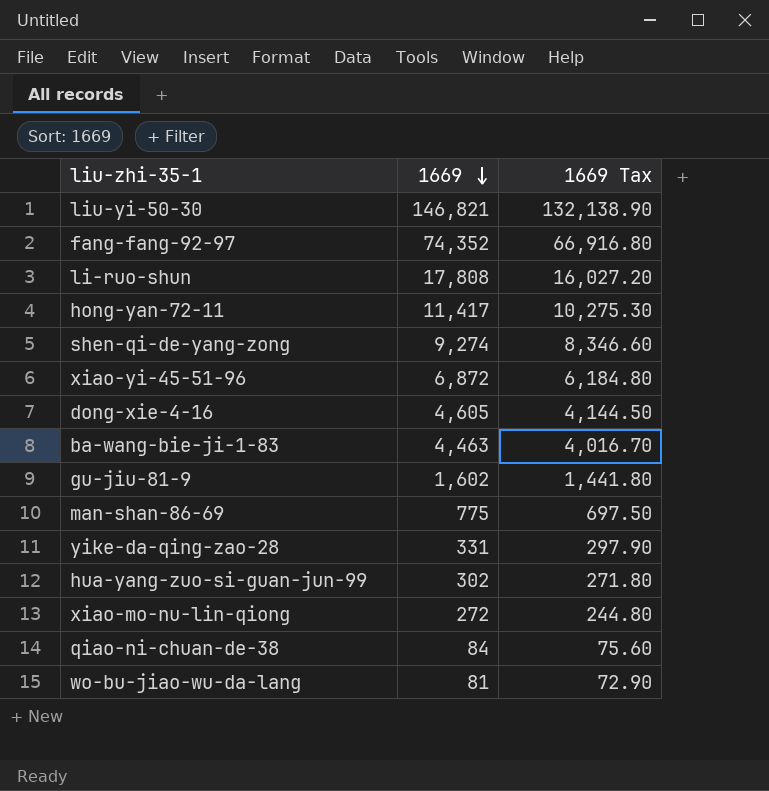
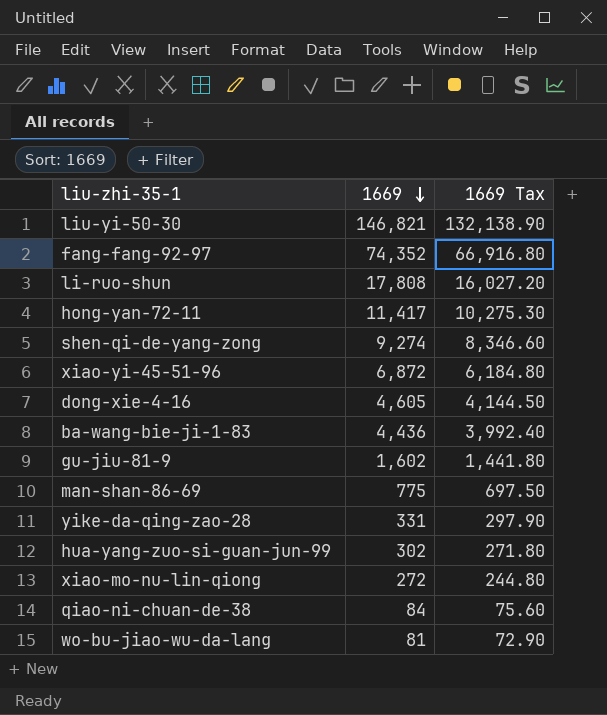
ba-wang-bie-ji-1-83 | 1669: 4,463 -> 4,436
ba-wang-bie-ji-1-83 | 1669 Tax: 4,016.70 -> 3,992.40

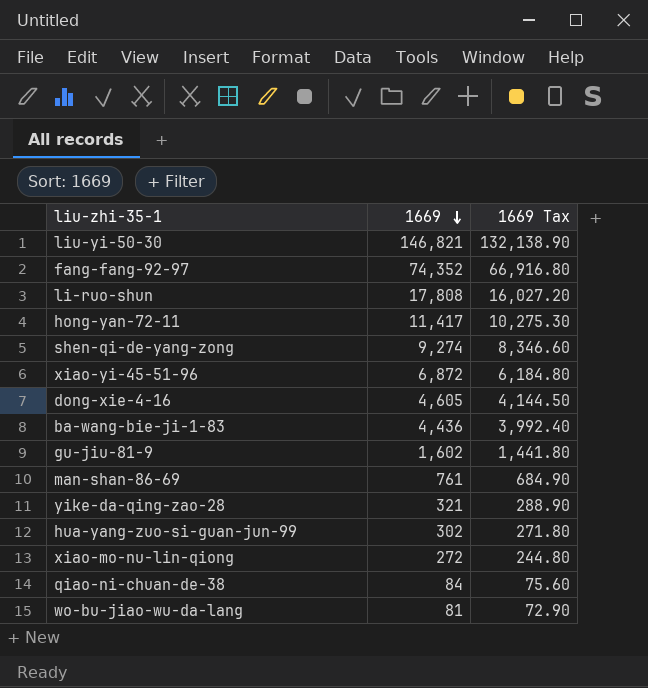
man-shan-86-69 | 1669: 775 -> 761
man-shan-86-69 | 1669 Tax: 697.50 -> 684.90
yike-da-qing-zao-28 | 1669: 331 -> 321
yike-da-qing-zao-28 | 1669 Tax: 297.90 -> 288.90

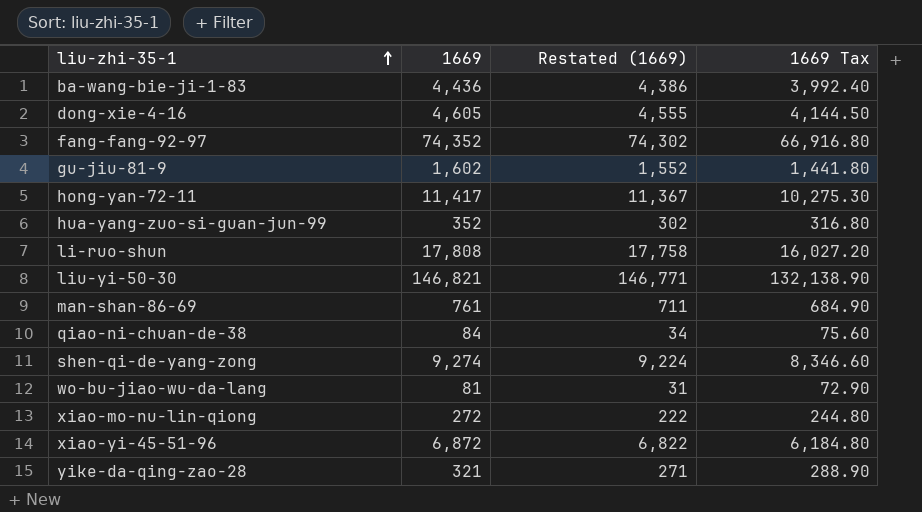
row order: 1669 descending -> liu-zhi-35-1 ascending
column Restated (1669) | formula: none -> [1669] - 50
hua-yang-zuo-si-guan-jun-99 | 1669: 302 -> 352
hua-yang-zuo-si-guan-jun-99 | 1669 Tax: 271.80 -> 316.80

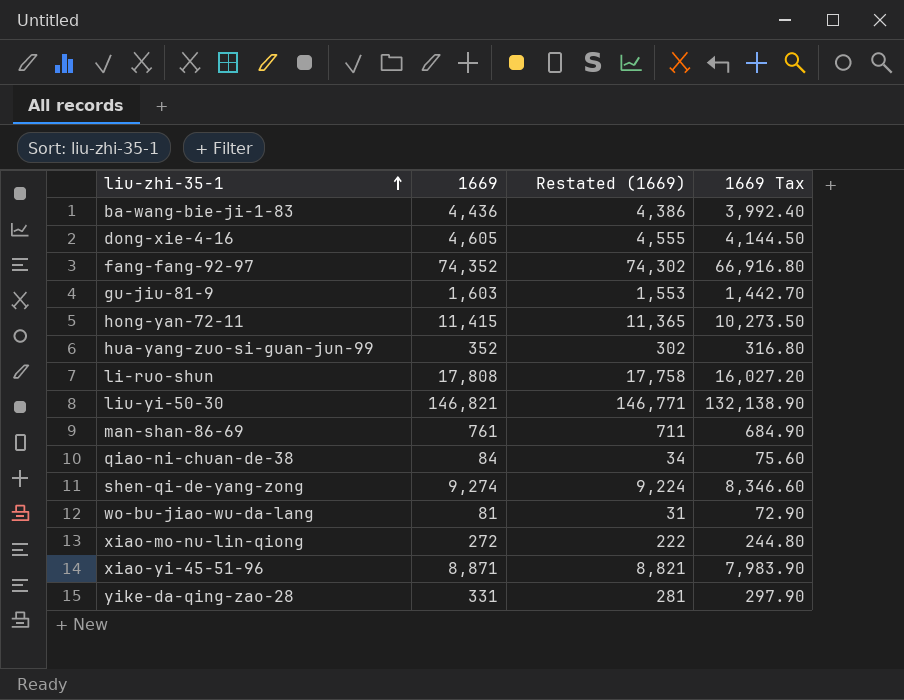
gu-jiu-81-9 | 1669: 1,602 -> 1,603
gu-jiu-81-9 | Restated (1669): 1,552 -> 1,553
gu-jiu-81-9 | 1669 Tax: 1,441.80 -> 1,442.70
hong-yan-72-11 | 1669: 11,417 -> 11,415
hong-yan-72-11 | Restated (1669): 11,367 -> 11,365
hong-yan-72-11 | 1669 Tax: 10,275.30 -> 10,273.50
xiao-yi-45-51-96 | 1669: 6,872 -> 8,871
xiao-yi-45-51-96 | Restated (1669): 6,822 -> 8,821
xiao-yi-45-51-96 | 1669 Tax: 6,184.80 -> 7,983.90
yike-da-qing-zao-28 | 1669: 321 -> 331
yike-da-qing-zao-28 | Restated (1669): 271 -> 281
yike-da-qing-zao-28 | 1669 Tax: 288.90 -> 297.90

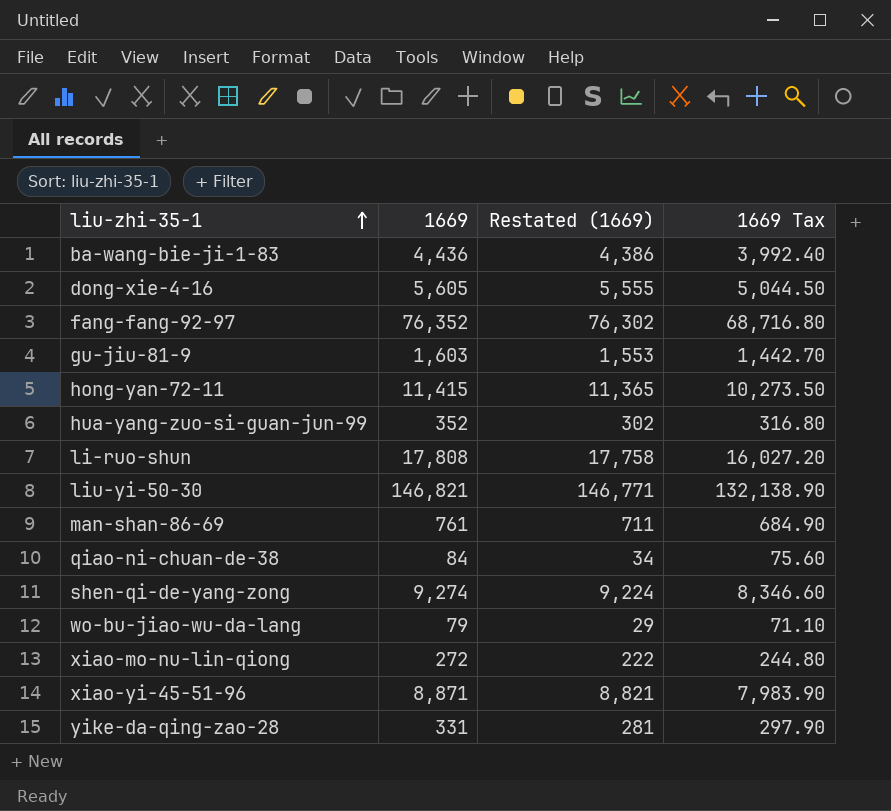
dong-xie-4-16 | 1669: 4,605 -> 5,605
dong-xie-4-16 | Restated (1669): 4,555 -> 5,555
dong-xie-4-16 | 1669 Tax: 4,144.50 -> 5,044.50
fang-fang-92-97 | 1669: 74,352 -> 76,352
fang-fang-92-97 | Restated (1669): 74,302 -> 76,302
fang-fang-92-97 | 1669 Tax: 66,916.80 -> 68,716.80
wo-bu-jiao-wu-da-lang | 1669: 81 -> 79
wo-bu-jiao-wu-da-lang | Restated (1669): 31 -> 29
wo-bu-jiao-wu-da-lang | 1669 Tax: 72.90 -> 71.10

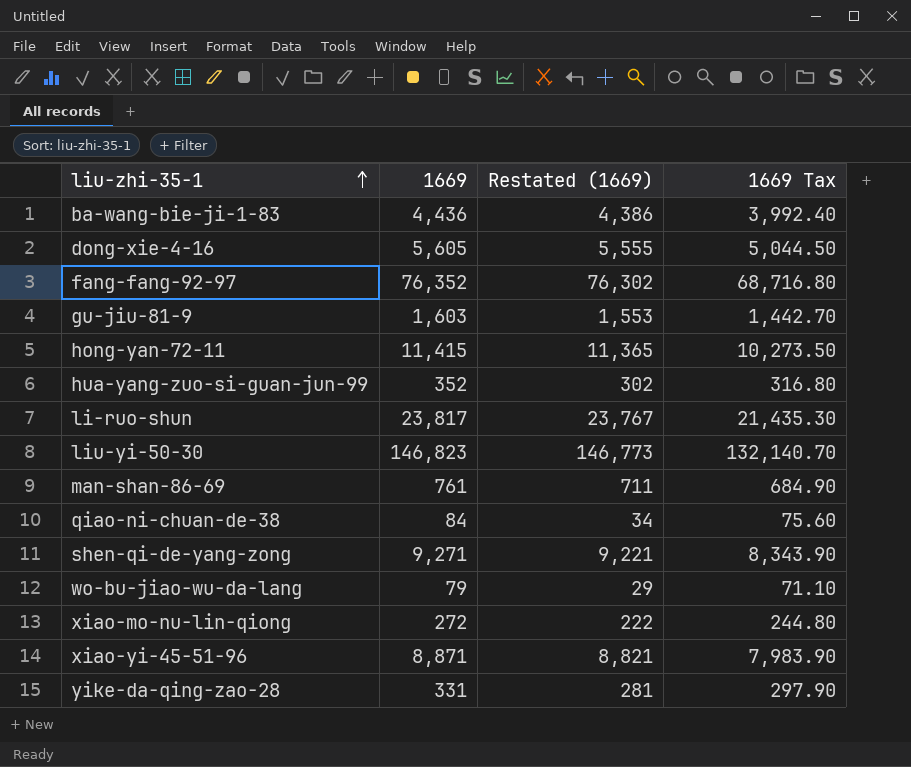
li-ruo-shun | 1669: 17,808 -> 23,817
li-ruo-shun | Restated (1669): 17,758 -> 23,767
li-ruo-shun | 1669 Tax: 16,027.20 -> 21,435.30
liu-yi-50-30 | 1669: 146,821 -> 146,823
liu-yi-50-30 | Restated (1669): 146,771 -> 146,773
liu-yi-50-30 | 1669 Tax: 132,138.90 -> 132,140.70
shen-qi-de-yang-zong | 1669: 9,274 -> 9,271
shen-qi-de-yang-zong | Restated (1669): 9,224 -> 9,221
shen-qi-de-yang-zong | 1669 Tax: 8,346.60 -> 8,343.90

